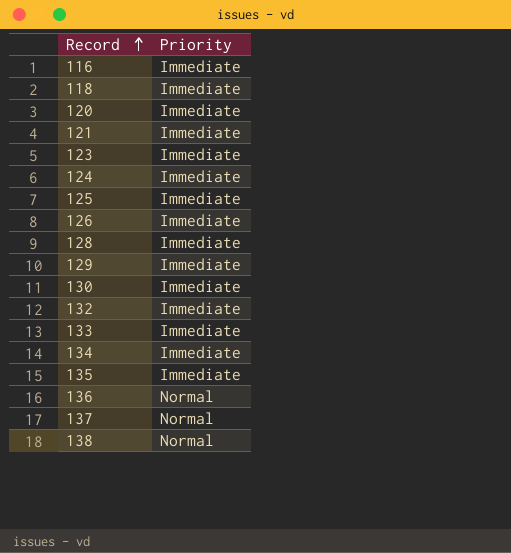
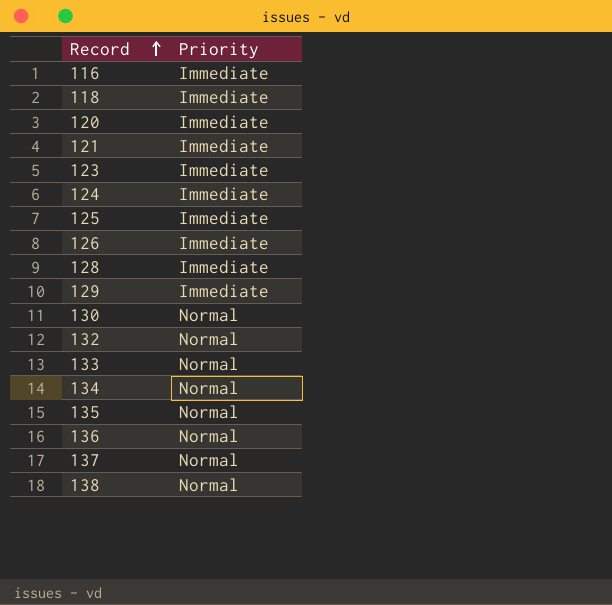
130 | Priority: Immediate -> Normal
132 | Priority: Immediate -> Normal
133 | Priority: Immediate -> Normal
134 | Priority: Immediate -> Normal
135 | Priority: Immediate -> Normal

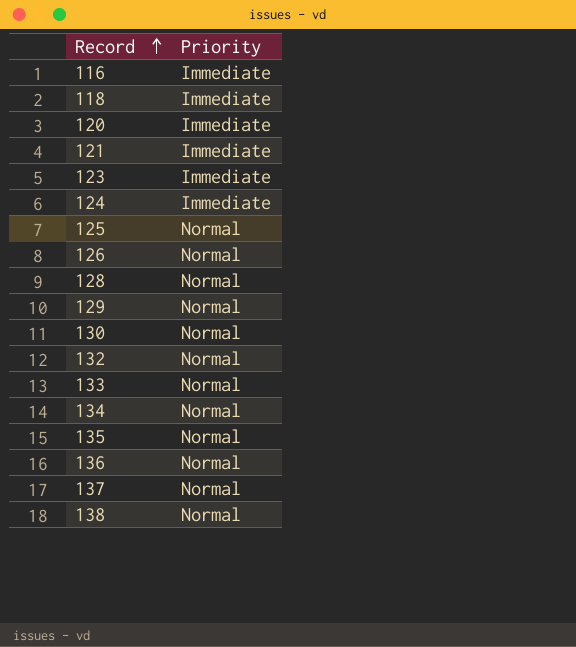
125 | Priority: Immediate -> Normal
126 | Priority: Immediate -> Normal
128 | Priority: Immediate -> Normal
129 | Priority: Immediate -> Normal

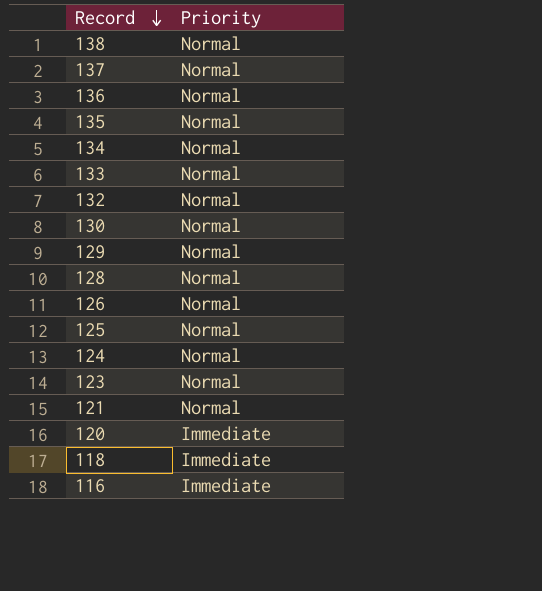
row order: Record ascending -> Record descending
124 | Priority: Immediate -> Normal
123 | Priority: Immediate -> Normal
121 | Priority: Immediate -> Normal

